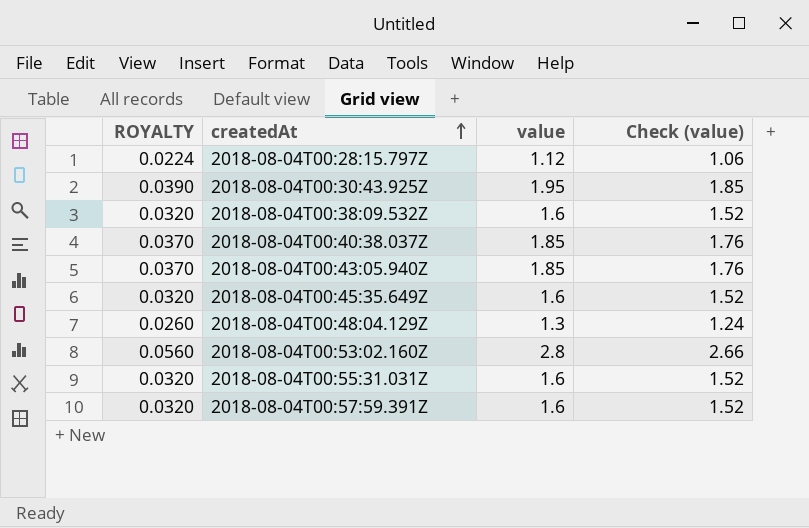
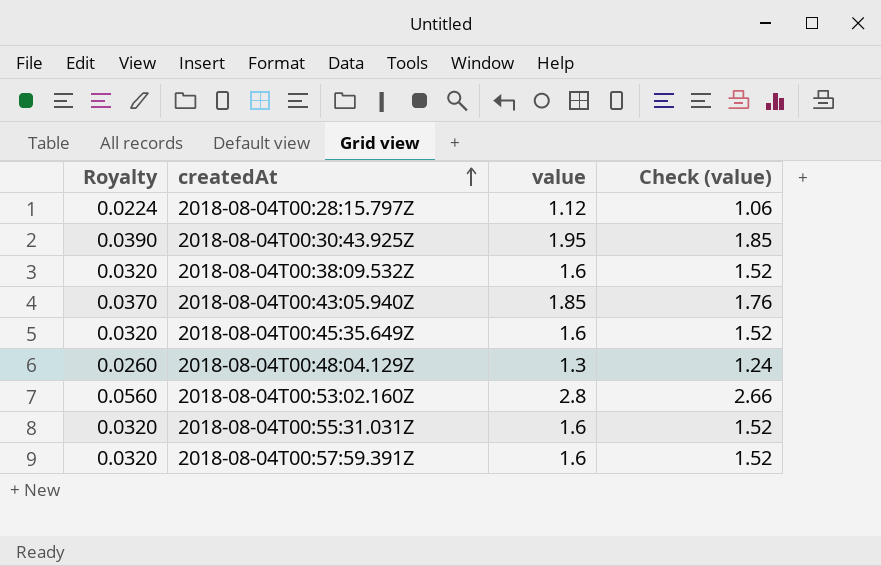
column name: ROYALTY -> Royalty
row 2018-08-04T00:40:38.037Z: 0.0370 | 1.85 | 1.76 -> none

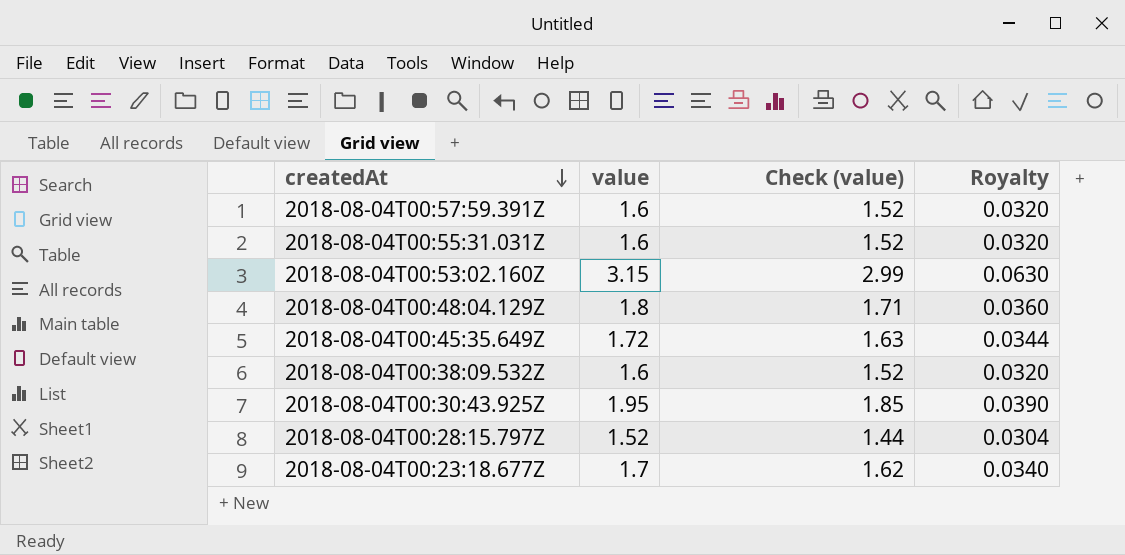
row order: createdAt ascending -> createdAt descending
column Royalty | position: 1 -> 4
row 2018-08-04T00:43:05.940Z: 0.0370 | 1.85 | 1.76 -> none
2018-08-04T00:53:02.160Z | value: 2.8 -> 3.15
2018-08-04T00:53:02.160Z | Check (value): 2.66 -> 2.99
2018-08-04T00:53:02.160Z | Royalty: 0.0560 -> 0.0630
2018-08-04T00:48:04.129Z | value: 1.3 -> 1.8
2018-08-04T00:48:04.129Z | Check (value): 1.24 -> 1.71
2018-08-04T00:48:04.129Z | Royalty: 0.0260 -> 0.0360
2018-08-04T00:45:35.649Z | value: 1.6 -> 1.72
2018-08-04T00:45:35.649Z | Check (value): 1.52 -> 1.63
2018-08-04T00:45:35.649Z | Royalty: 0.0320 -> 0.0344
2018-08-04T00:28:15.797Z | value: 1.12 -> 1.52
2018-08-04T00:28:15.797Z | Check (value): 1.06 -> 1.44
2018-08-04T00:28:15.797Z | Royalty: 0.0224 -> 0.0304
row 2018-08-04T00:23:18.677Z: none -> 1.7 | 1.62 | 0.0340

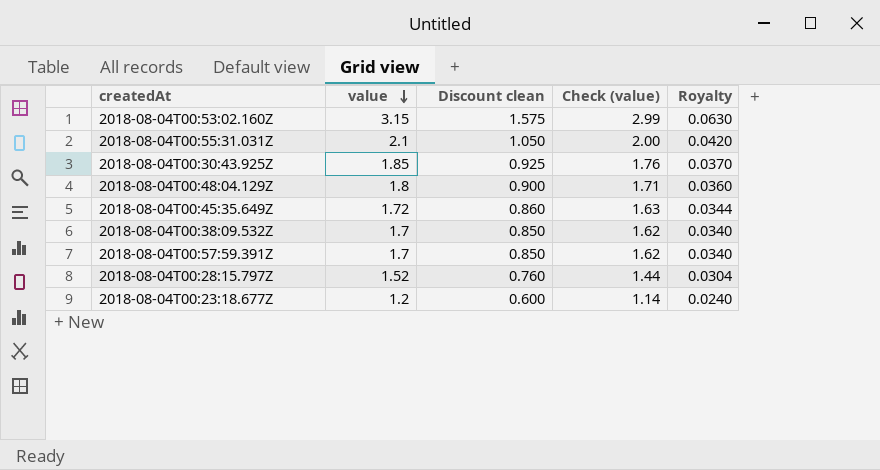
row order: createdAt descending -> value descending
column Discount clean | formula: none -> [value] * 0.5
2018-08-04T00:55:31.031Z | value: 1.6 -> 2.1
2018-08-04T00:55:31.031Z | Check (value): 1.52 -> 2.00
2018-08-04T00:55:31.031Z | Royalty: 0.0320 -> 0.0420
2018-08-04T00:30:43.925Z | value: 1.95 -> 1.85
2018-08-04T00:30:43.925Z | Check (value): 1.85 -> 1.76
2018-08-04T00:30:43.925Z | Royalty: 0.0390 -> 0.0370
2018-08-04T00:38:09.532Z | value: 1.6 -> 1.7
2018-08-04T00:38:09.532Z | Check (value): 1.52 -> 1.62
2018-08-04T00:38:09.532Z | Royalty: 0.0320 -> 0.0340
2018-08-04T00:57:59.391Z | value: 1.6 -> 1.7
2018-08-04T00:57:59.391Z | Check (value): 1.52 -> 1.62
2018-08-04T00:57:59.391Z | Royalty: 0.0320 -> 0.0340
2018-08-04T00:23:18.677Z | value: 1.7 -> 1.2
2018-08-04T00:23:18.677Z | Check (value): 1.62 -> 1.14
2018-08-04T00:23:18.677Z | Royalty: 0.0340 -> 0.0240

